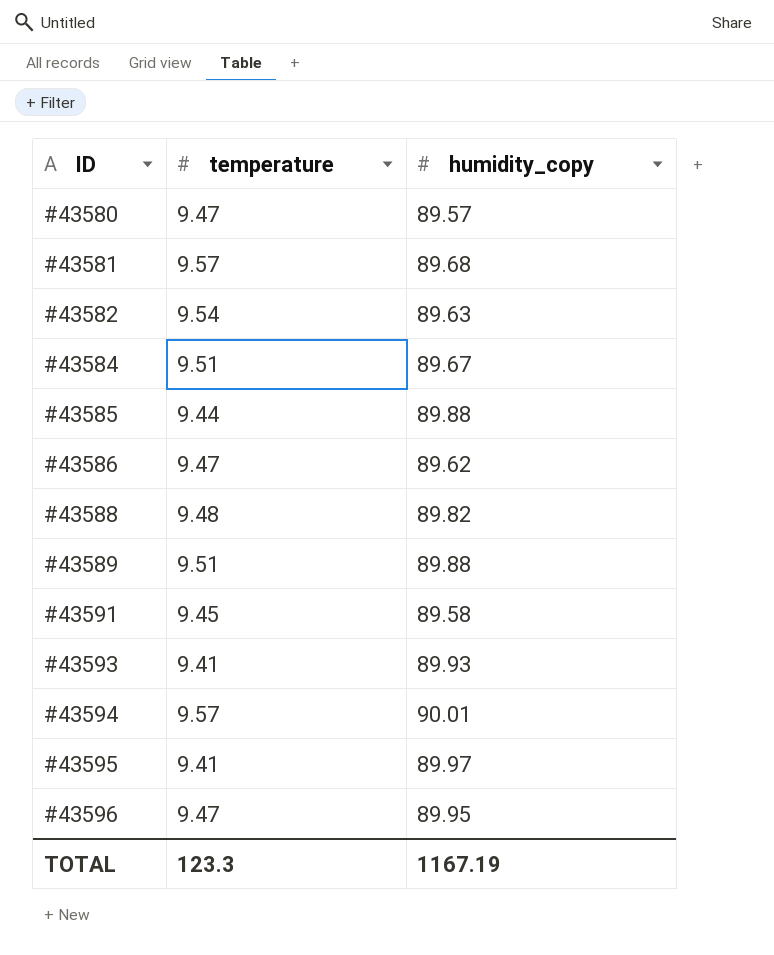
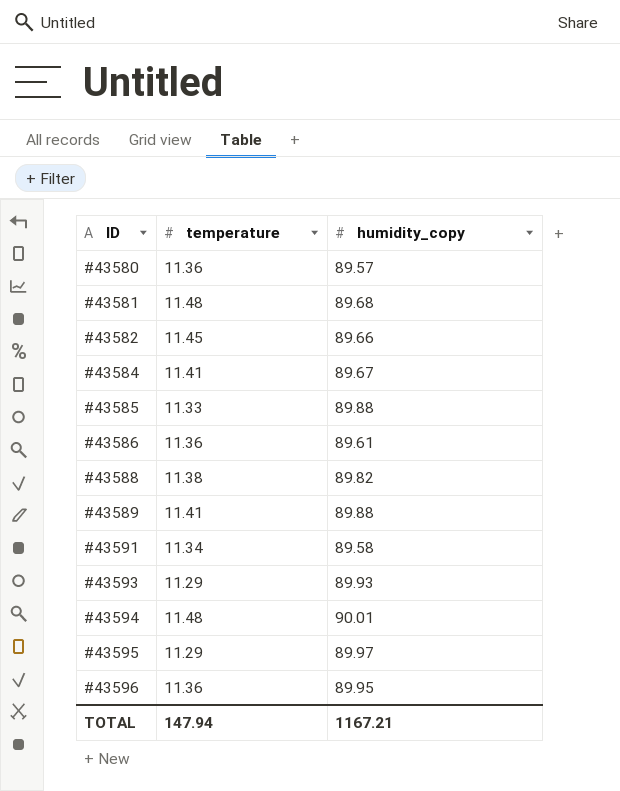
#43580 | temperature: 9.47 -> 11.36
#43581 | temperature: 9.57 -> 11.48
#43582 | temperature: 9.54 -> 11.45
#43582 | humidity_copy: 89.63 -> 89.66
#43584 | temperature: 9.51 -> 11.41
#43585 | temperature: 9.44 -> 11.33
#43586 | temperature: 9.47 -> 11.36
#43586 | humidity_copy: 89.62 -> 89.61
#43588 | temperature: 9.48 -> 11.38
#43589 | temperature: 9.51 -> 11.41
#43591 | temperature: 9.45 -> 11.34
#43593 | temperature: 9.41 -> 11.29
#43594 | temperature: 9.57 -> 11.48
#43595 | temperature: 9.41 -> 11.29
#43596 | temperature: 9.47 -> 11.36
TOTAL | temperature: 123.3 -> 147.94
TOTAL | humidity_copy: 1167.19 -> 1167.21

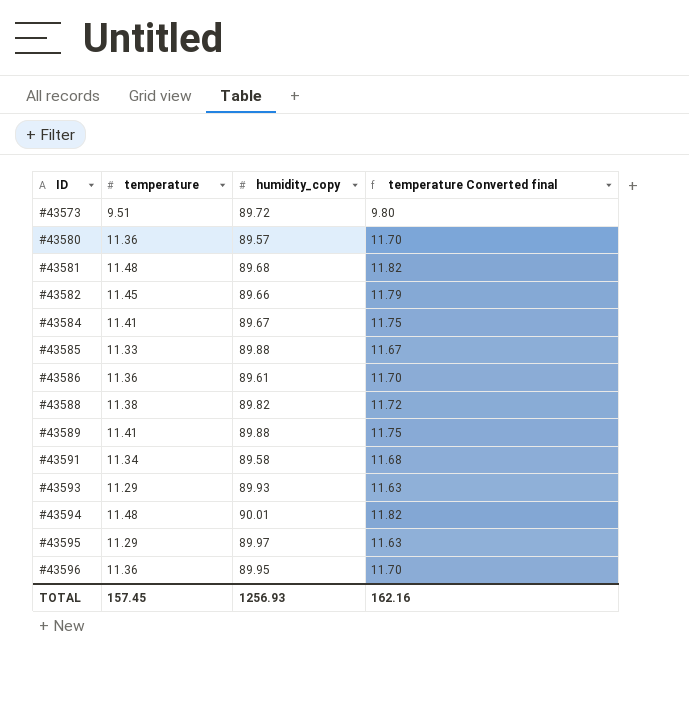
column temperature Converted final | formula: none -> [temperature] * 1.03
row #43573: none -> 9.51 | 89.72 | 9.80
TOTAL | temperature: 147.94 -> 157.45
TOTAL | humidity_copy: 1167.21 -> 1256.93

